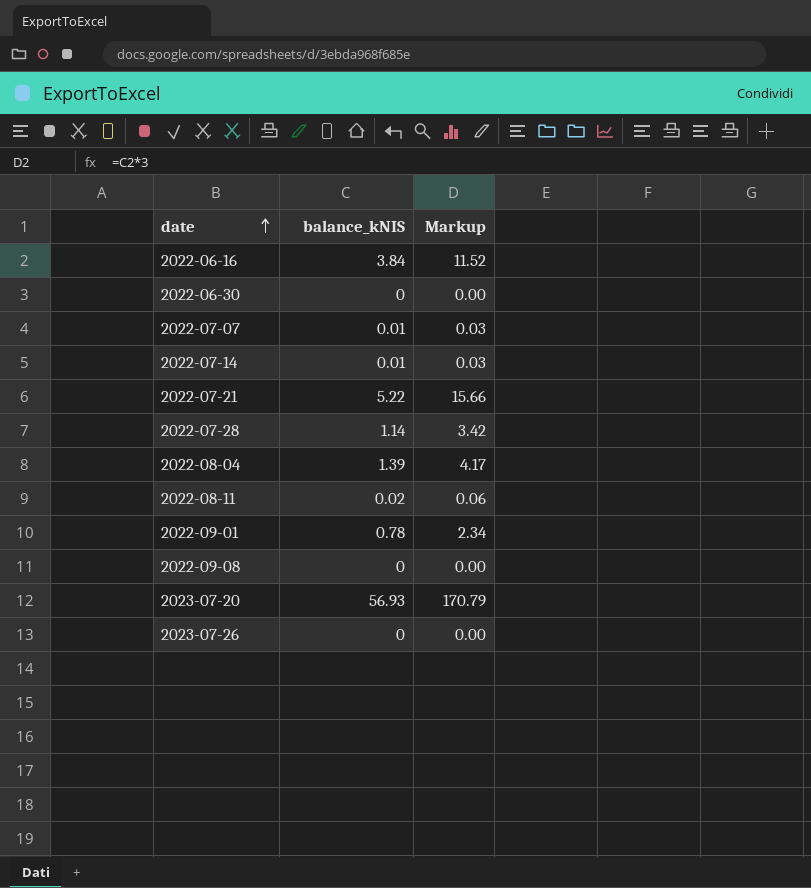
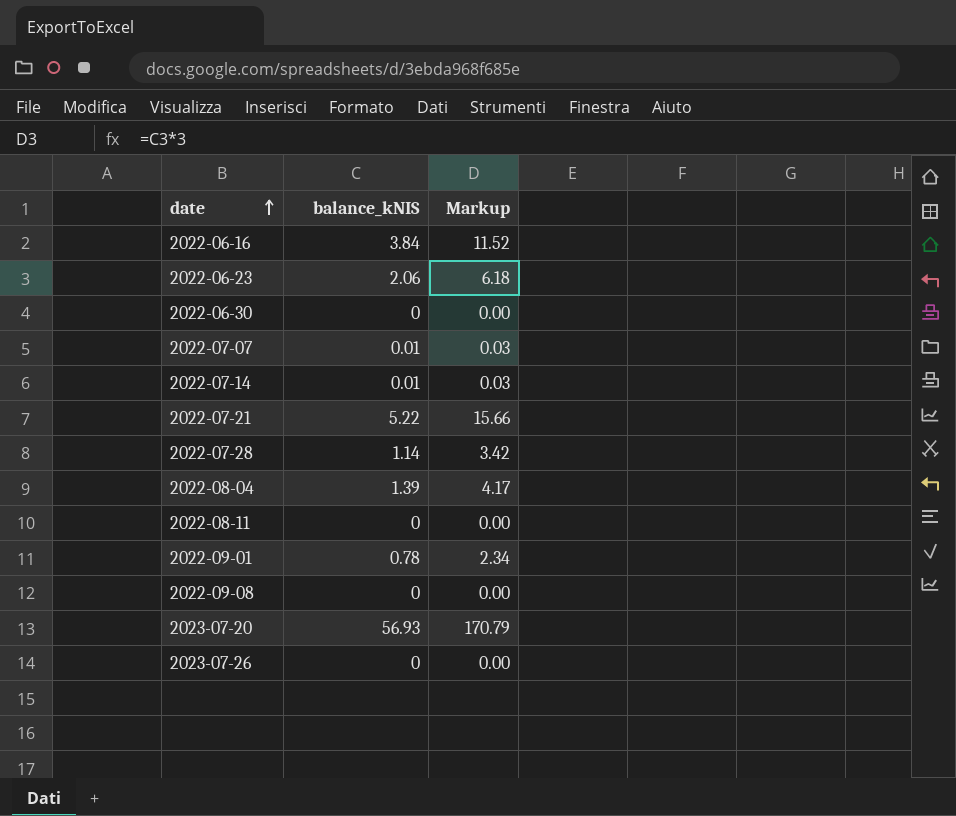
row 2022-06-23: none -> 2.06 | 6.18
2022-08-11 | balance_kNIS: 0.02 -> 0
2022-08-11 | Markup: 0.06 -> 0.00

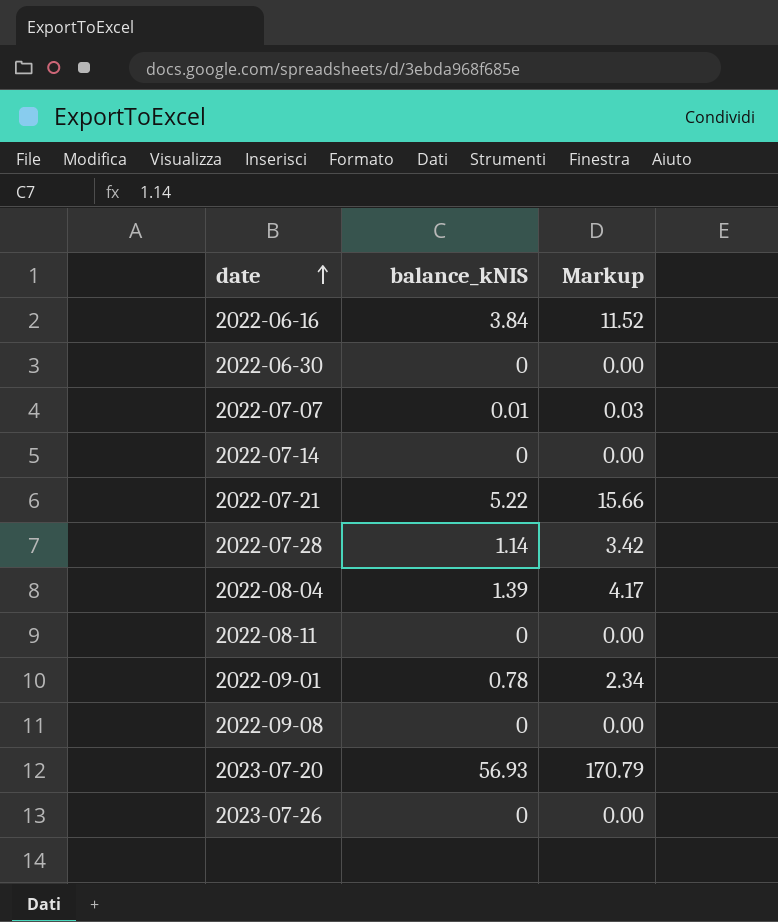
row 2022-06-23: 2.06 | 6.18 -> none
2022-07-14 | balance_kNIS: 0.01 -> 0
2022-07-14 | Markup: 0.03 -> 0.00

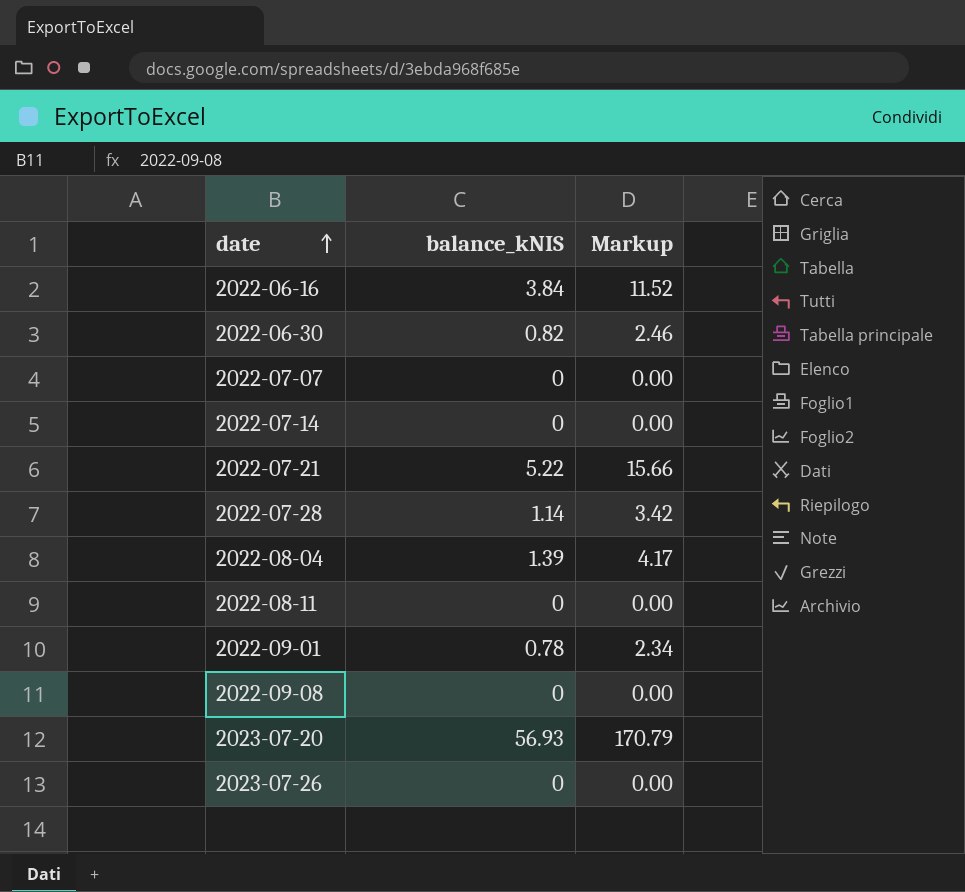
2022-06-30 | balance_kNIS: 0 -> 0.82
2022-06-30 | Markup: 0.00 -> 2.46
2022-07-07 | balance_kNIS: 0.01 -> 0
2022-07-07 | Markup: 0.03 -> 0.00

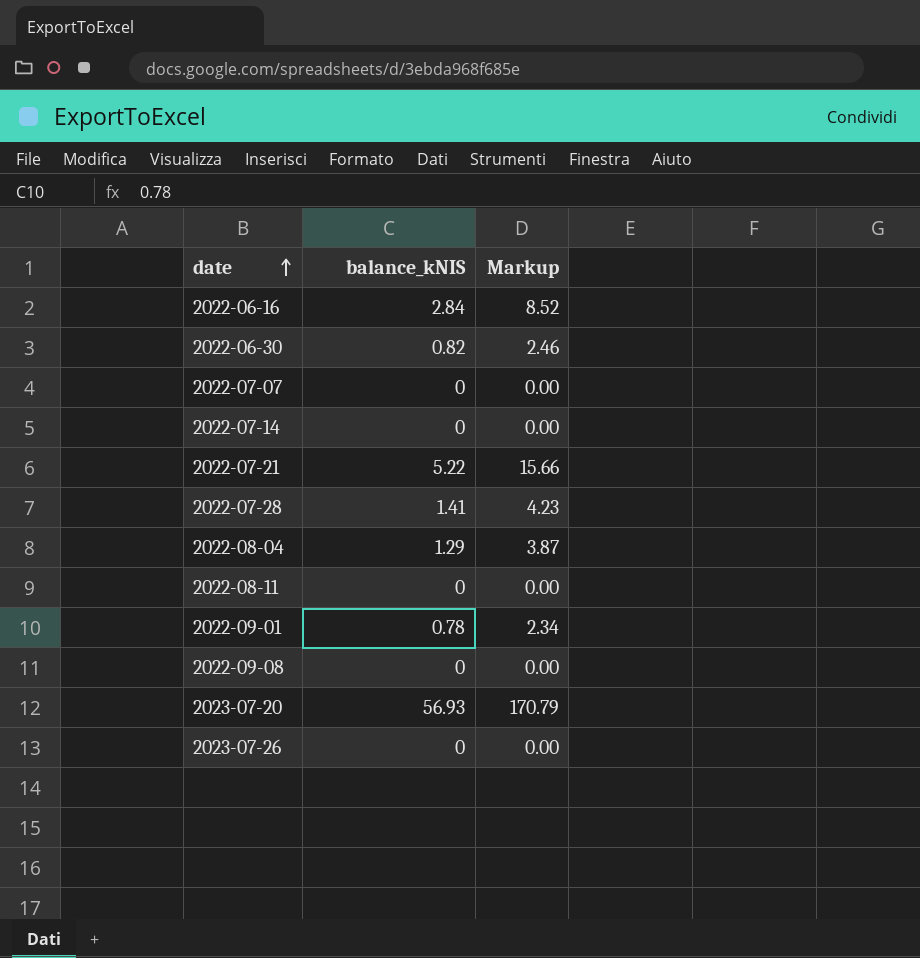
2022-06-16 | balance_kNIS: 3.84 -> 2.84
2022-06-16 | Markup: 11.52 -> 8.52
2022-07-28 | balance_kNIS: 1.14 -> 1.41
2022-07-28 | Markup: 3.42 -> 4.23
2022-08-04 | balance_kNIS: 1.39 -> 1.29
2022-08-04 | Markup: 4.17 -> 3.87

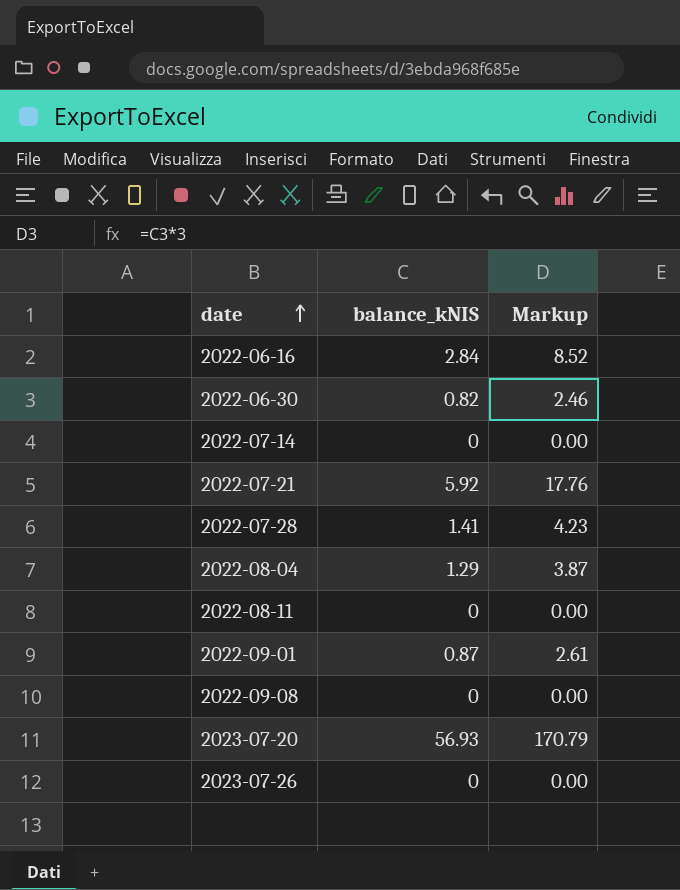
row 2022-07-07: 0 | 0.00 -> none
2022-07-21 | balance_kNIS: 5.22 -> 5.92
2022-07-21 | Markup: 15.66 -> 17.76
2022-09-01 | balance_kNIS: 0.78 -> 0.87
2022-09-01 | Markup: 2.34 -> 2.61

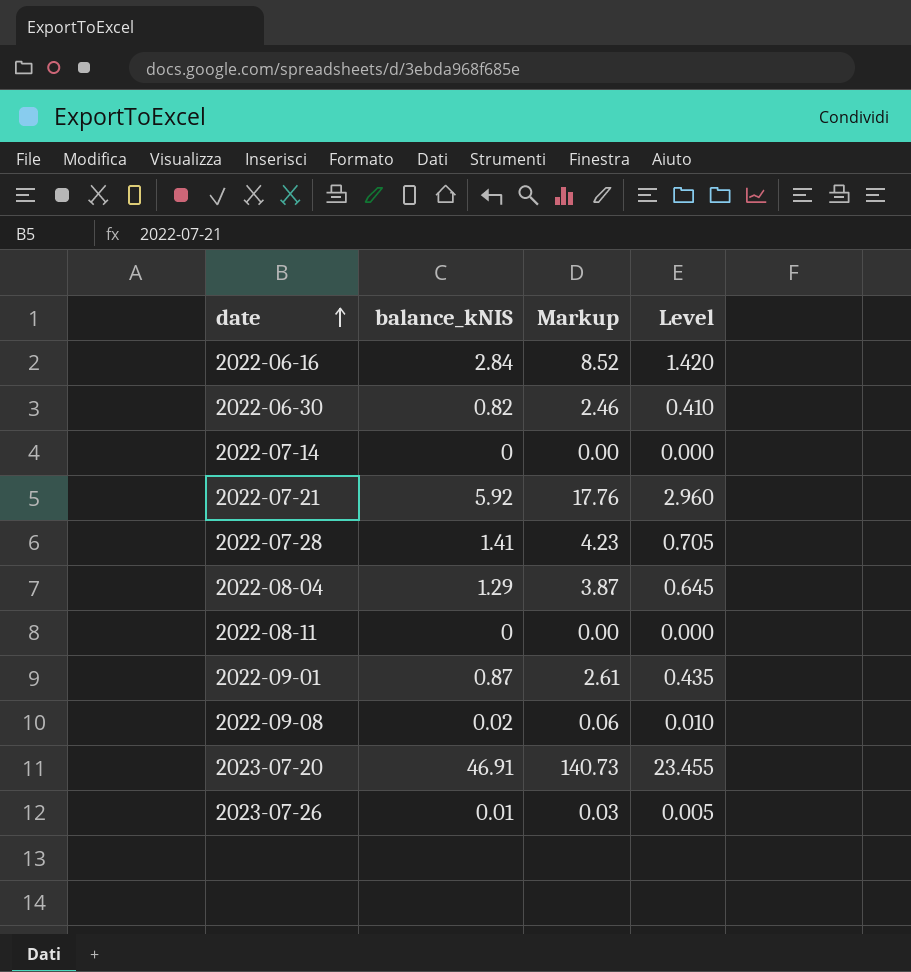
column Level | formula: none -> [balance_kNIS] * 0.5
2022-09-08 | balance_kNIS: 0 -> 0.02
2022-09-08 | Markup: 0.00 -> 0.06
2023-07-20 | balance_kNIS: 56.93 -> 46.91
2023-07-20 | Markup: 170.79 -> 140.73
2023-07-26 | balance_kNIS: 0 -> 0.01
2023-07-26 | Markup: 0.00 -> 0.03

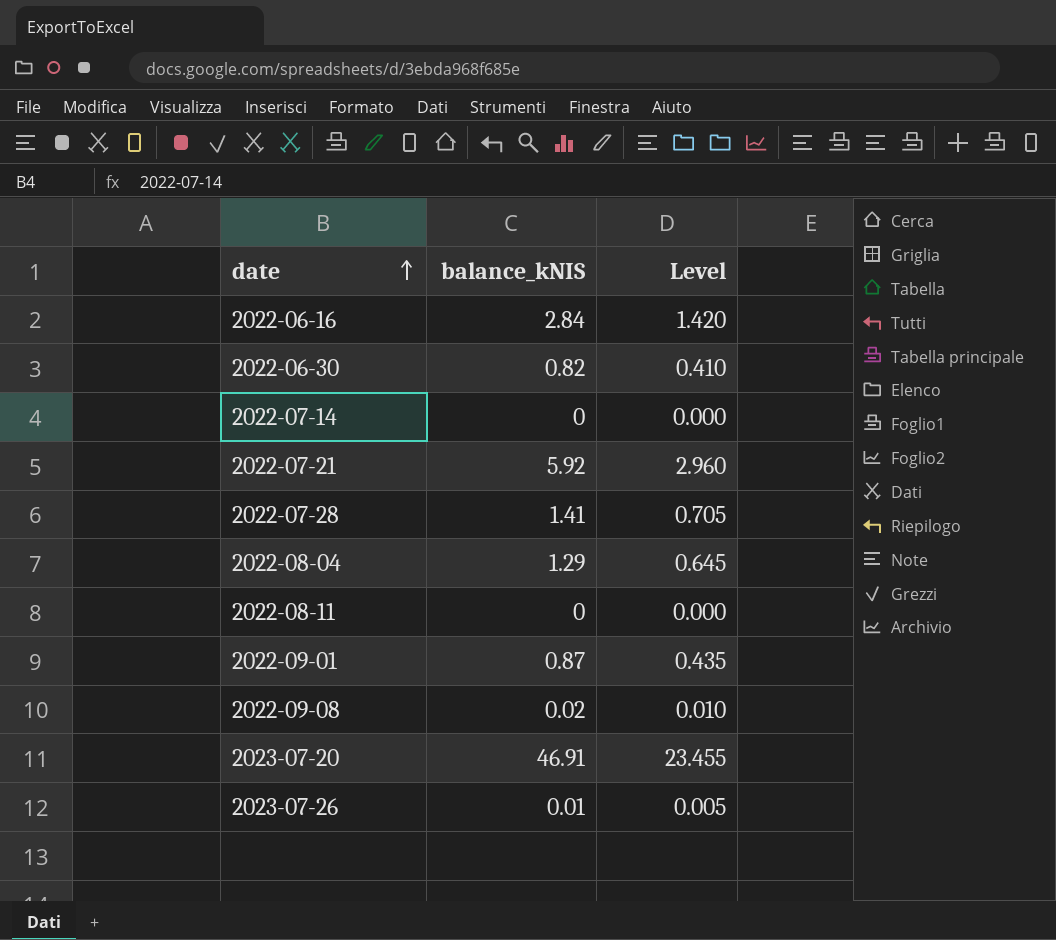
column Markup | formula: [balance_kNIS] * 3 -> none

